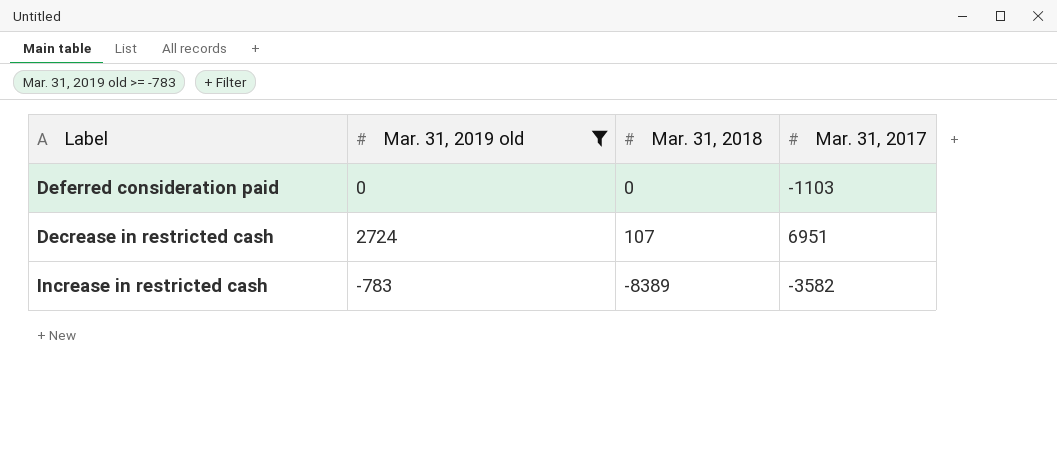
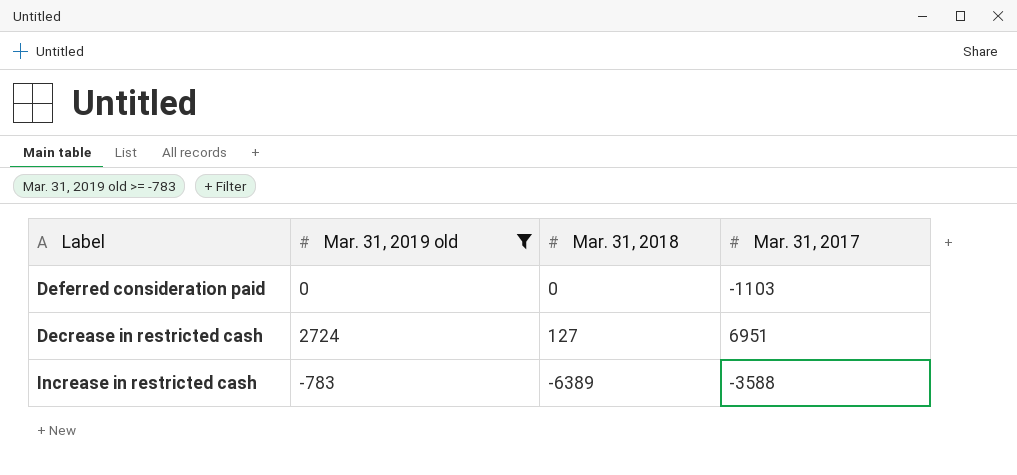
Decrease in restricted cash | Mar. 31, 2018: 107 -> 127
Increase in restricted cash | Mar. 31, 2018: -8389 -> -6389
Increase in restricted cash | Mar. 31, 2017: -3582 -> -3588

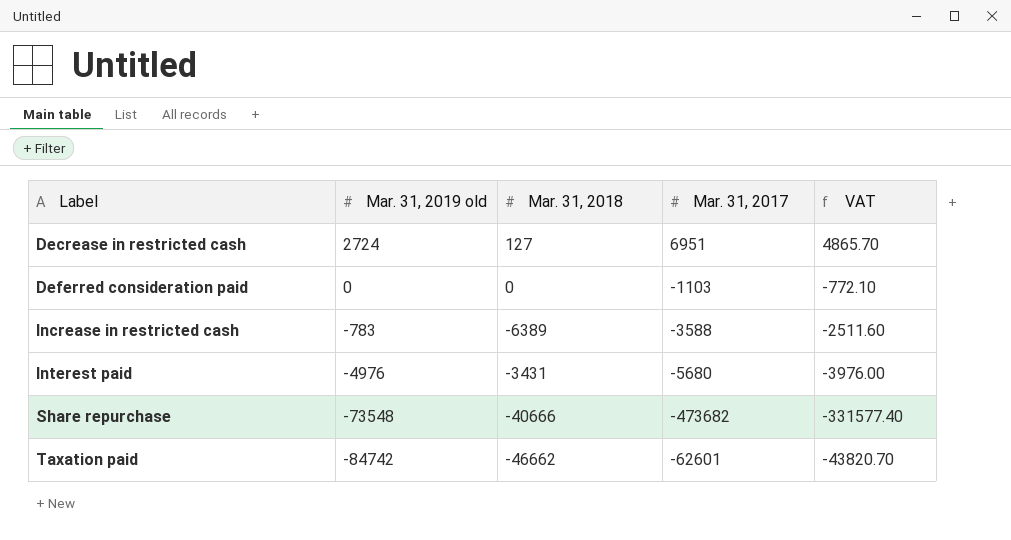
filter: Mar. 31, 2019 old >= -783 -> none
row order: none -> Label ascending
column VAT | formula: none -> [Mar. 31, 2017] * 0.7

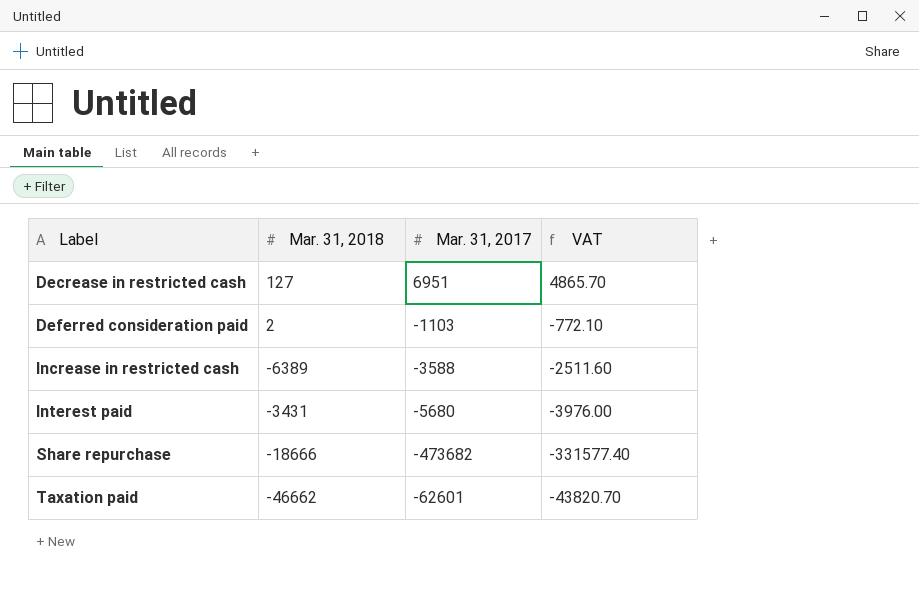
column Mar. 31, 2019 old | position: 2 -> none
Deferred consideration paid | Mar. 31, 2018: 0 -> 2
Share repurchase | Mar. 31, 2018: -40666 -> -18666

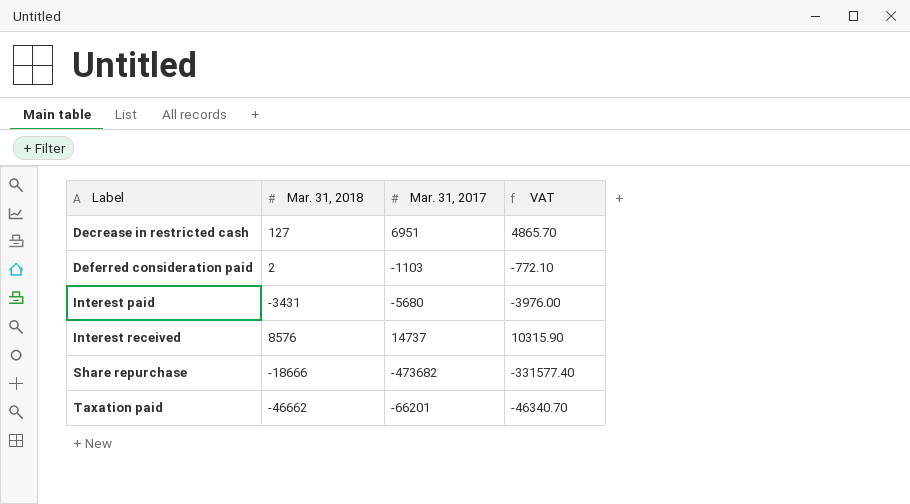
row Increase in restricted cash: -6389 | -3588 | -2511.60 -> none
row Interest received: none -> 8576 | 14737 | 10315.90
Taxation paid | Mar. 31, 2017: -62601 -> -66201
Taxation paid | VAT: -43820.70 -> -46340.70

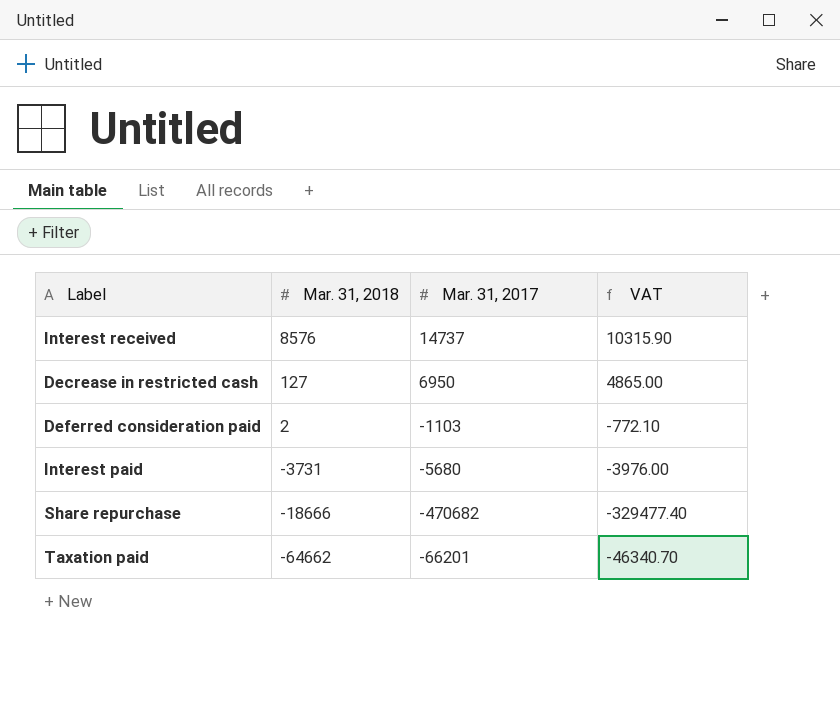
row order: Label ascending -> Mar. 31, 2018 descending
Decrease in restricted cash | Mar. 31, 2017: 6951 -> 6950
Decrease in restricted cash | VAT: 4865.70 -> 4865.00
Interest paid | Mar. 31, 2018: -3431 -> -3731
Share repurchase | Mar. 31, 2017: -473682 -> -470682
Share repurchase | VAT: -331577.40 -> -329477.40
Taxation paid | Mar. 31, 2018: -46662 -> -64662

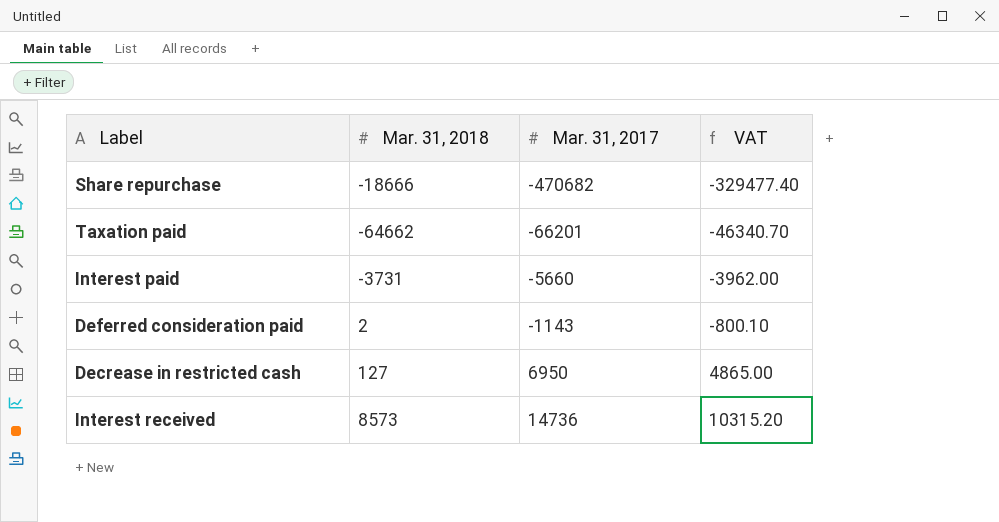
row order: Mar. 31, 2018 descending -> Mar. 31, 2017 ascending
Interest paid | Mar. 31, 2017: -5680 -> -5660
Interest paid | VAT: -3976.00 -> -3962.00
Deferred consideration paid | Mar. 31, 2017: -1103 -> -1143
Deferred consideration paid | VAT: -772.10 -> -800.10
Interest received | Mar. 31, 2018: 8576 -> 8573
Interest received | Mar. 31, 2017: 14737 -> 14736
Interest received | VAT: 10315.90 -> 10315.20

